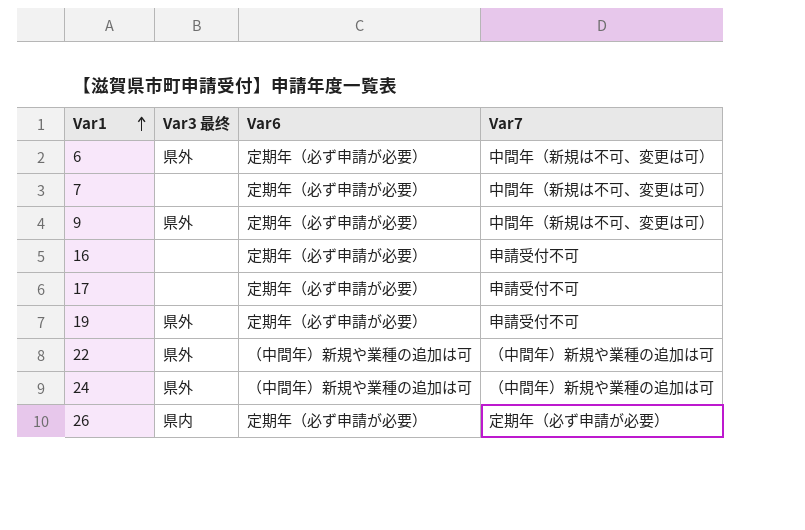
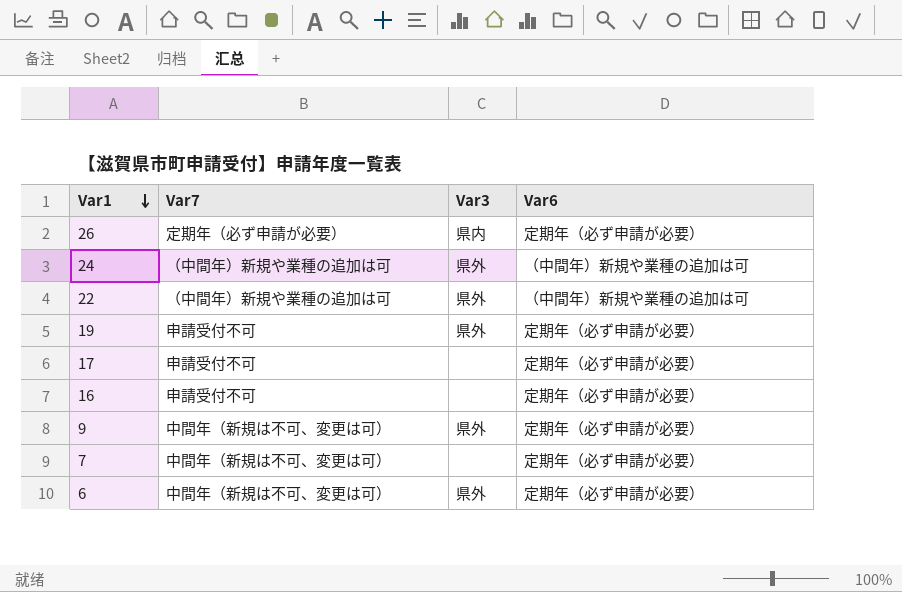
row order: Var1 ascending -> Var1 descending
column Var7 | position: 4 -> 2
column name: Var3 最终 -> Var3

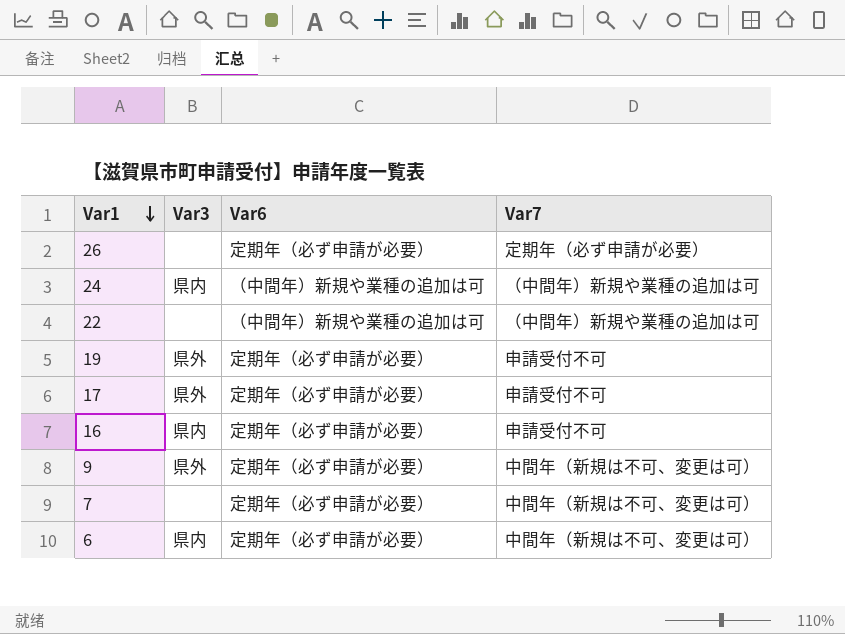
column Var7 | position: 2 -> 4
26 | Var3: 県内 -> none
24 | Var3: 県外 -> 県内
22 | Var3: 県外 -> none
17 | Var3: none -> 県外
16 | Var3: none -> 県内
6 | Var3: 県外 -> 県内

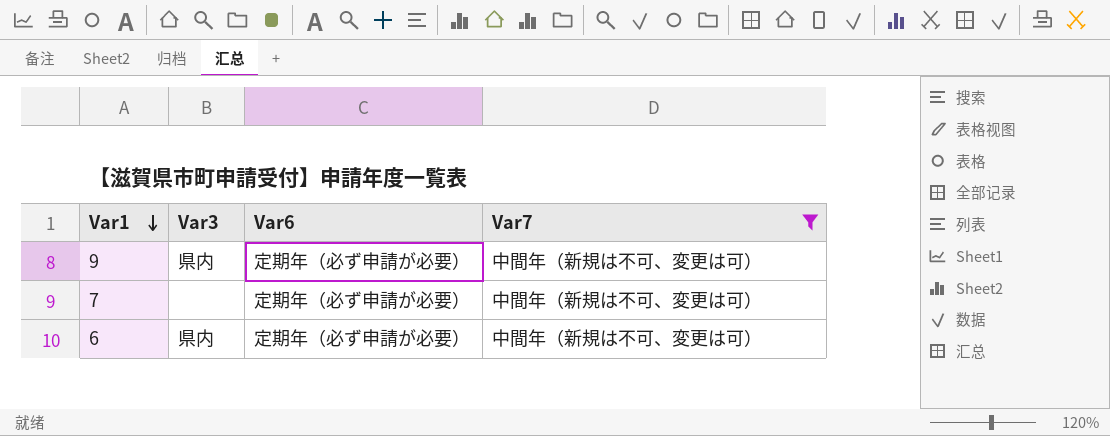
filter: none -> Var7 = 中間年（新規は不可、変更は可）
9 | Var3: 県外 -> 県内

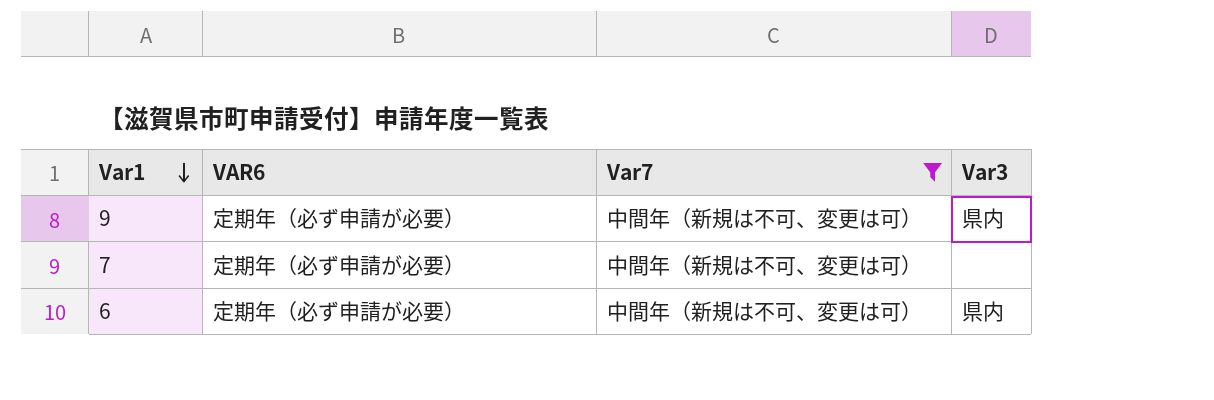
column name: Var6 -> VAR6
column Var3 | position: 2 -> 4

